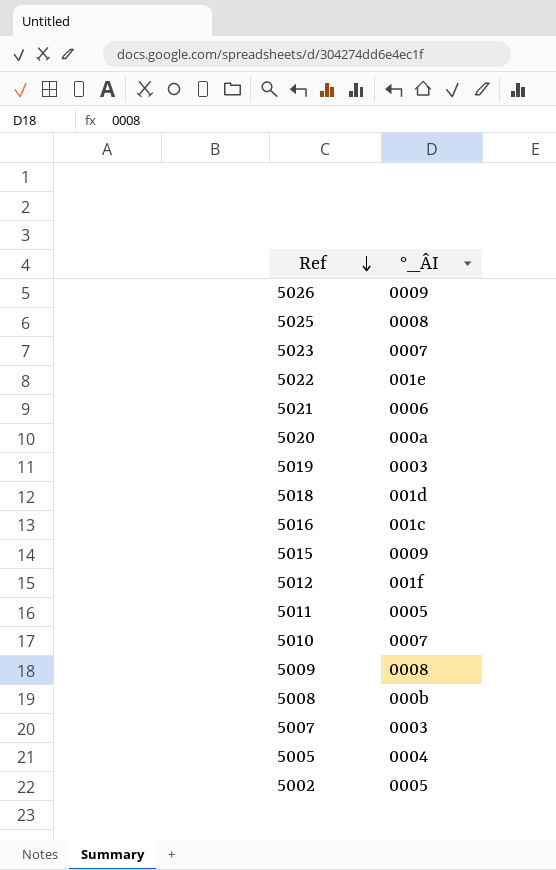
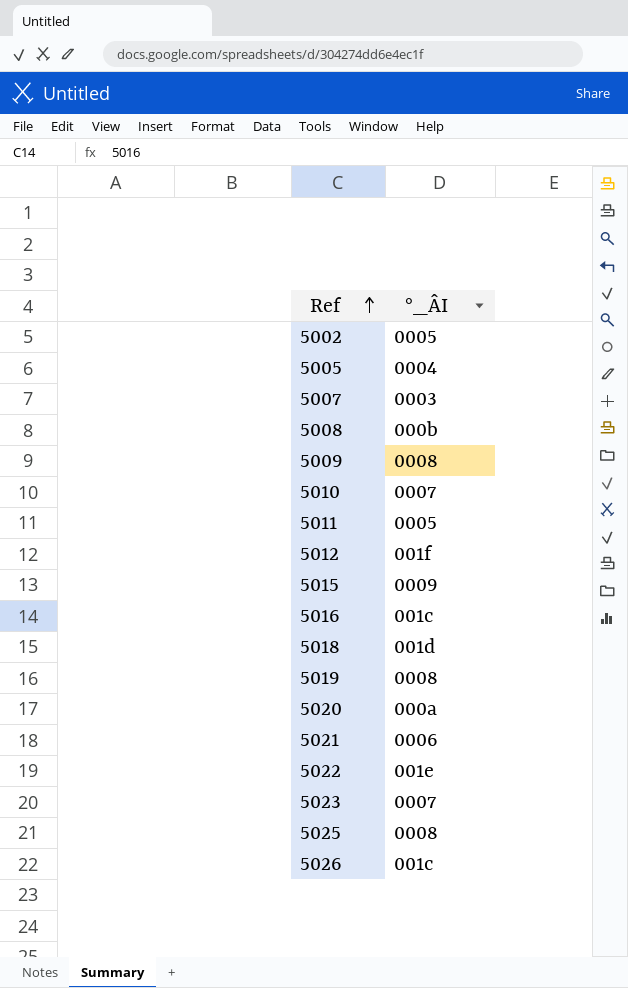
row order: Ref descending -> Ref ascending
5019 | °_ÂI: 0003 -> 0008
5026 | °_ÂI: 0009 -> 001c

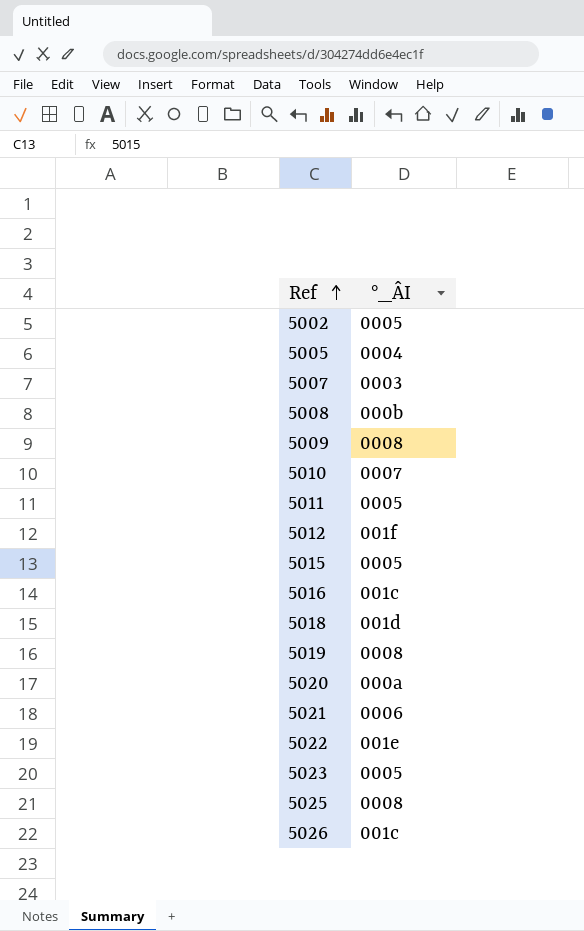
5015 | °_ÂI: 0009 -> 0005
5023 | °_ÂI: 0007 -> 0005

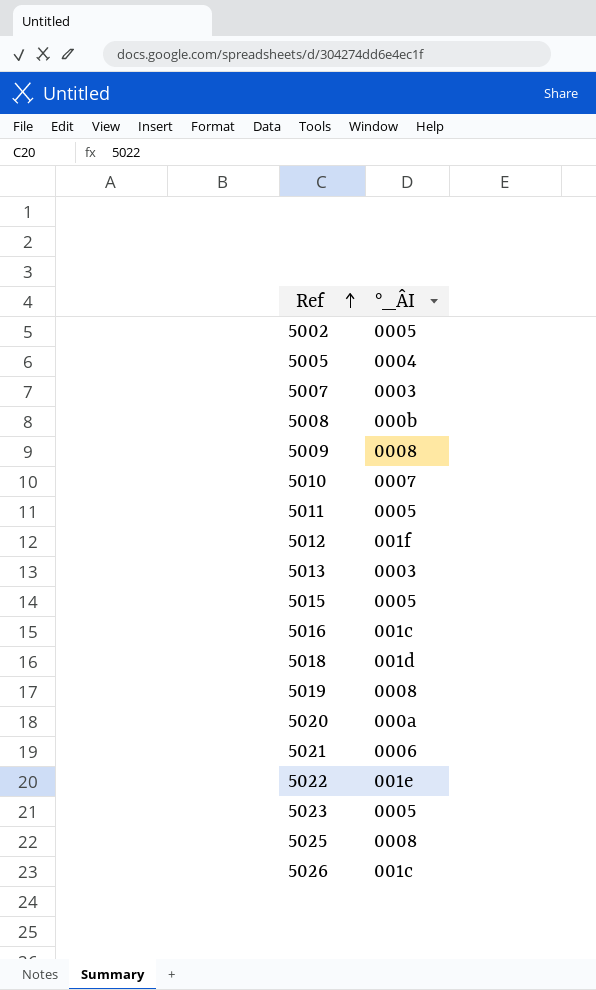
row 5013: none -> 0003

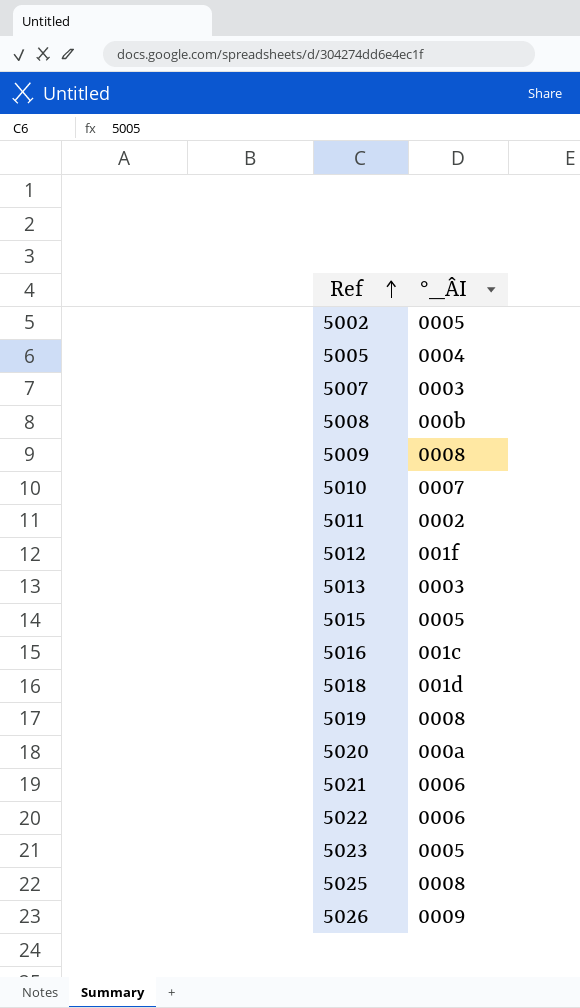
5011 | °_ÂI: 0005 -> 0002
5022 | °_ÂI: 001e -> 0006
5026 | °_ÂI: 001c -> 0009

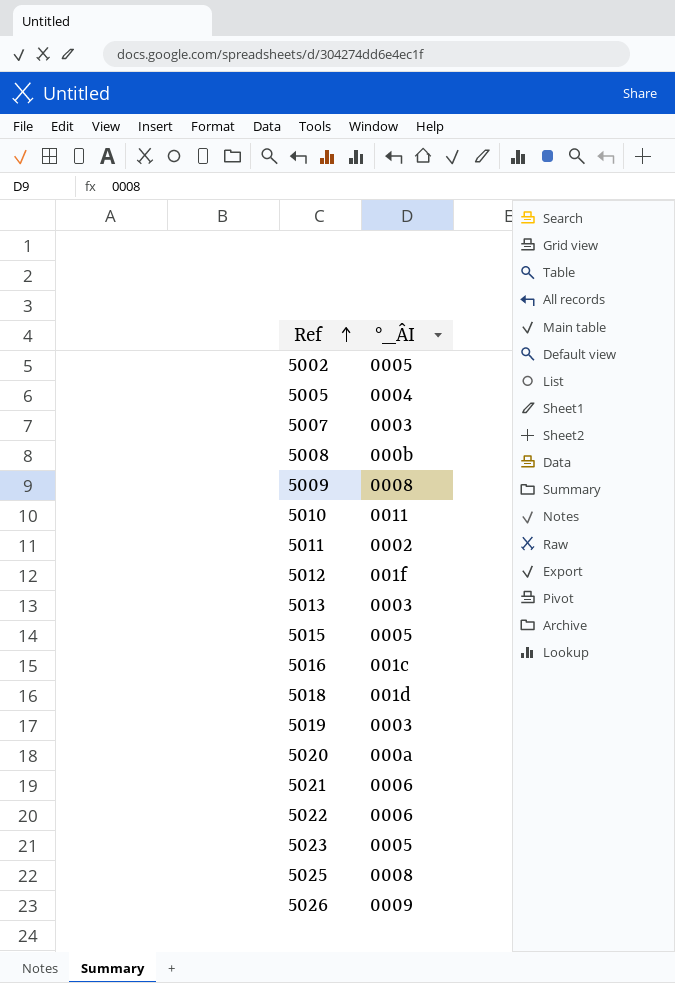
5010 | °_ÂI: 0007 -> 0011
5019 | °_ÂI: 0008 -> 0003

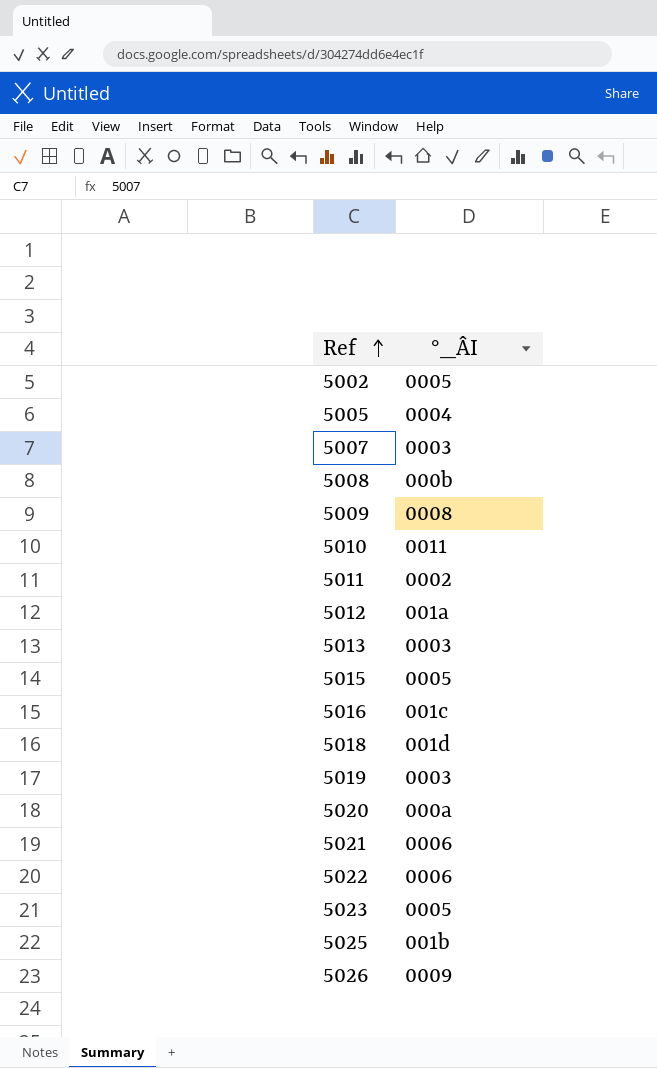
5012 | °_ÂI: 001f -> 001a
5025 | °_ÂI: 0008 -> 001b

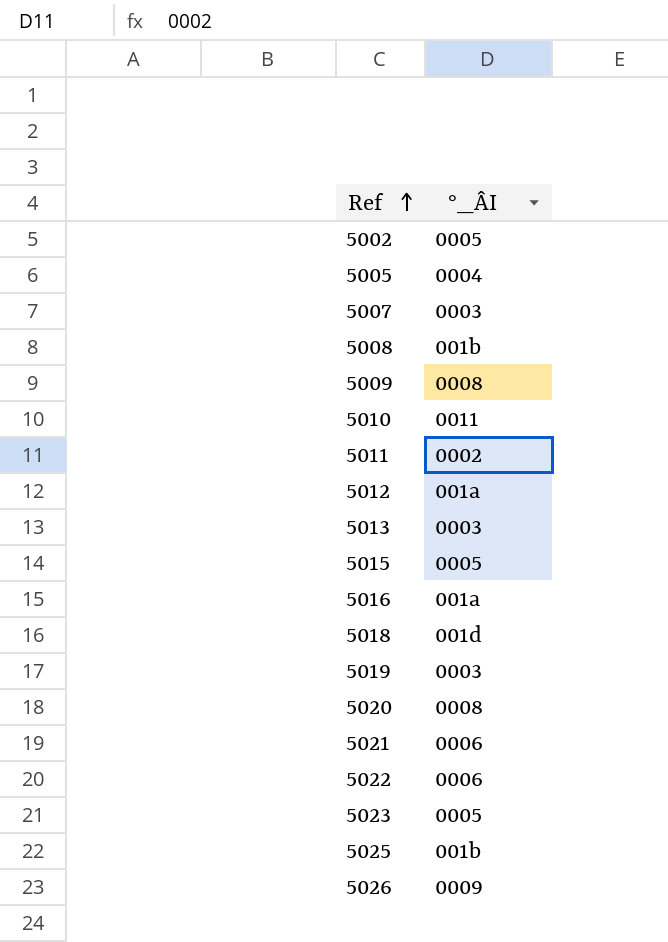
5008 | °_ÂI: 000b -> 001b
5016 | °_ÂI: 001c -> 001a
5020 | °_ÂI: 000a -> 0008

